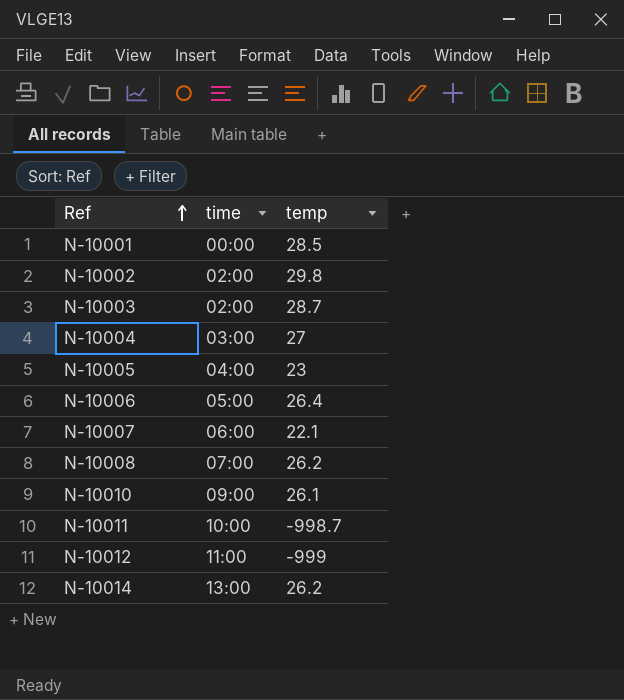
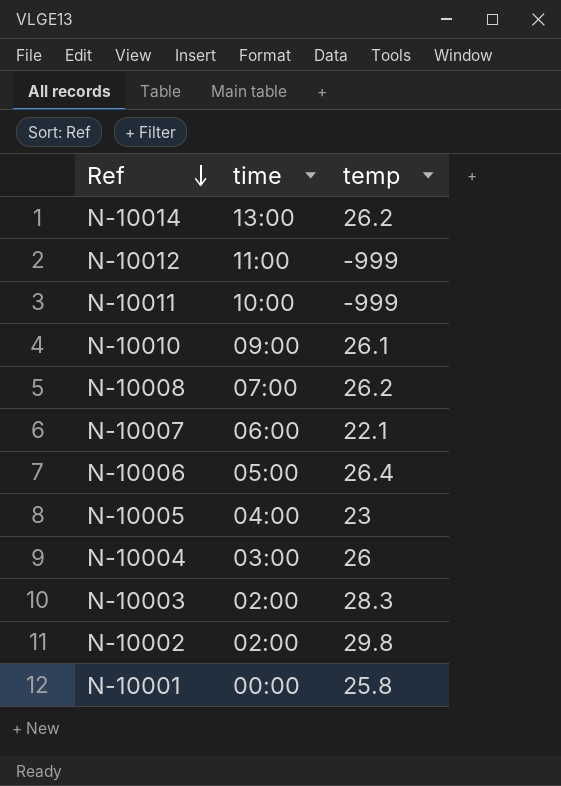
row order: Ref ascending -> Ref descending
N-10011 | temp: -998.7 -> -999
N-10004 | temp: 27 -> 26
N-10003 | temp: 28.7 -> 28.3
N-10001 | temp: 28.5 -> 25.8

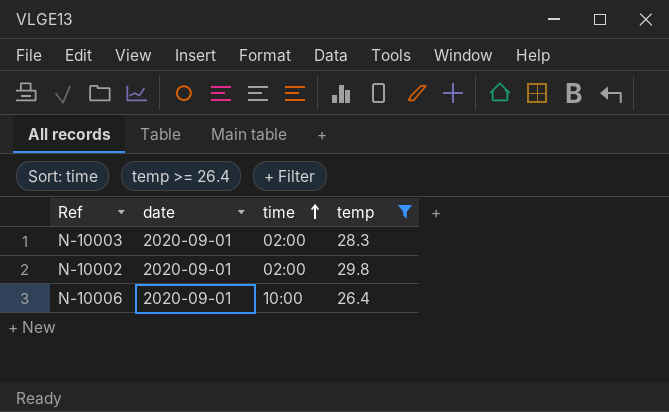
filter: none -> temp >= 26.4
row order: Ref descending -> time ascending
column date | position: none -> 2
N-10006 | time: 05:00 -> 10:00

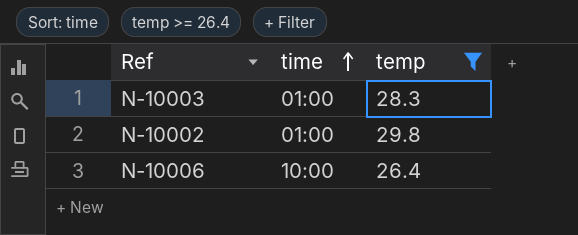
column date | position: 2 -> none
N-10003 | time: 02:00 -> 01:00
N-10002 | time: 02:00 -> 01:00

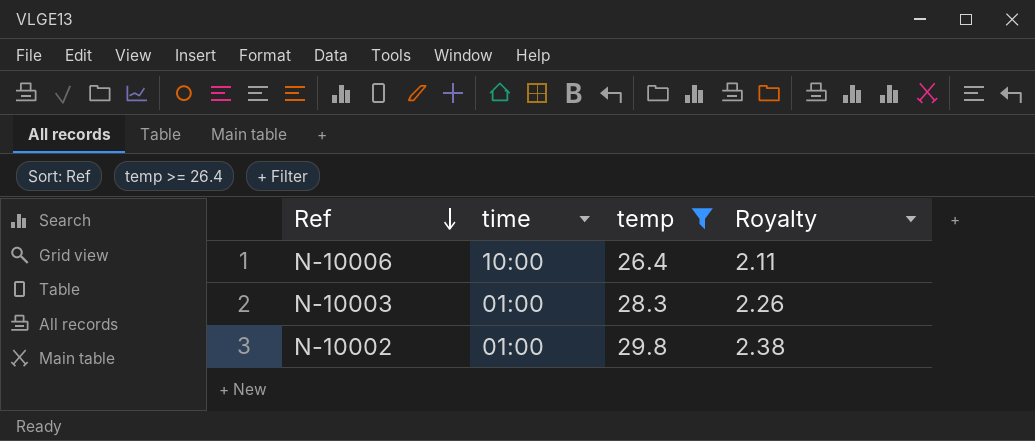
row order: time ascending -> Ref descending
column Royalty | formula: none -> [temp] * 0.08

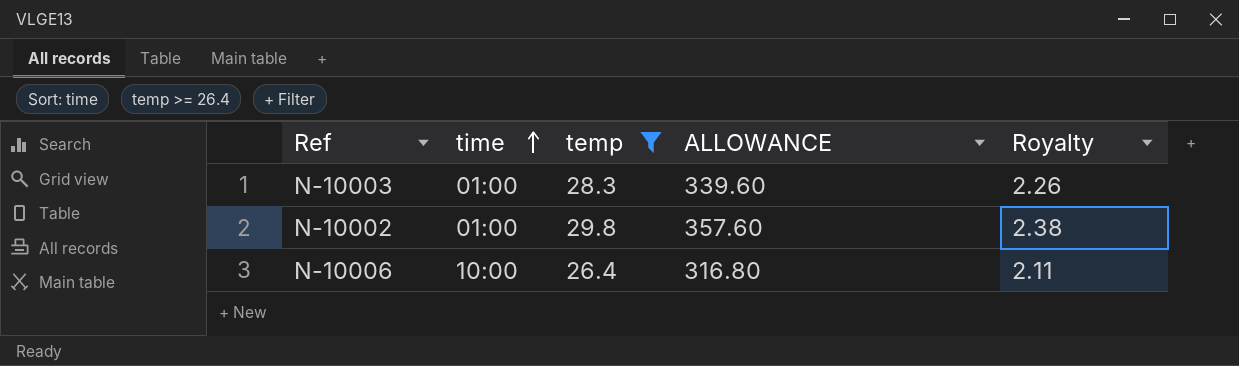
row order: Ref descending -> time ascending
column ALLOWANCE | formula: none -> [temp] * 12

